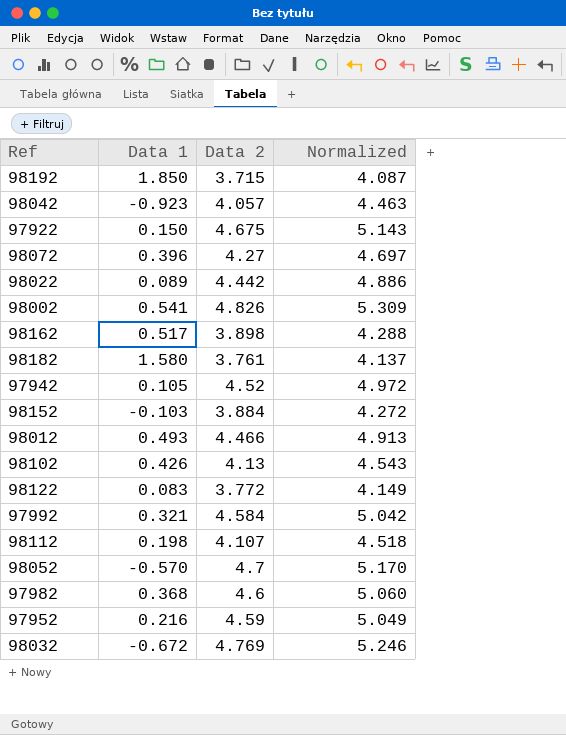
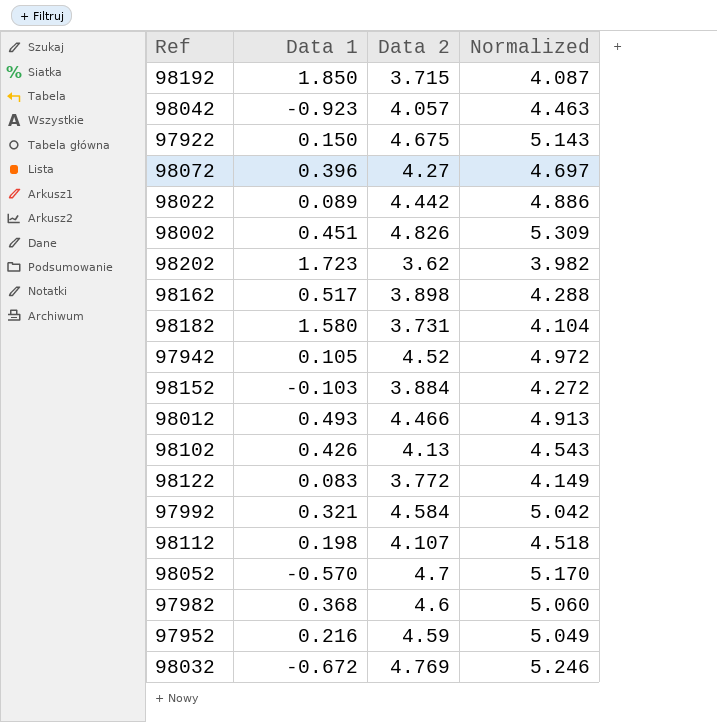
98002 | Data 1: 0.541 -> 0.451
row 98202: none -> 1.723 | 3.62 | 3.982
98182 | Data 2: 3.761 -> 3.731
98182 | Normalized: 4.137 -> 4.104

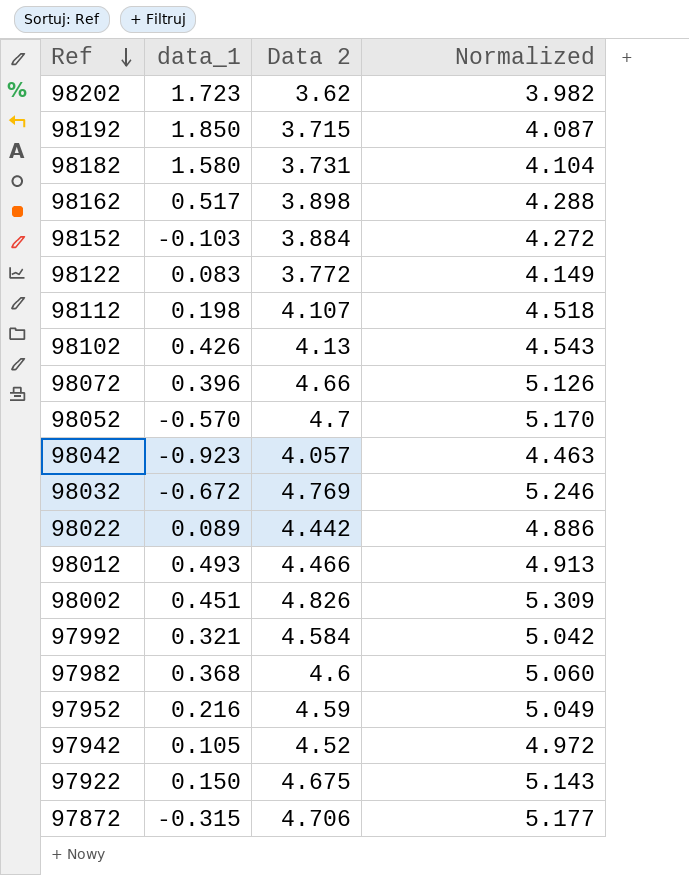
row order: none -> Ref descending
column name: Data 1 -> data_1
98072 | Data 2: 4.27 -> 4.66
98072 | Normalized: 4.697 -> 5.126
row 97872: none -> -0.315 | 4.706 | 5.177

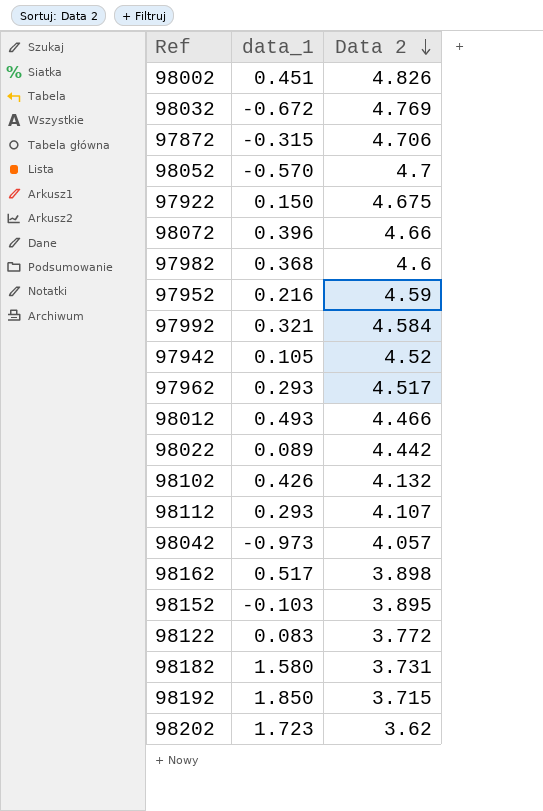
row order: Ref descending -> Data 2 descending
column Normalized | formula: [Data 2] * 1.1 -> none
row 97962: none -> 0.293 | 4.517
98102 | Data 2: 4.13 -> 4.132
98112 | data_1: 0.198 -> 0.293
98042 | data_1: -0.923 -> -0.973
98152 | Data 2: 3.884 -> 3.895

